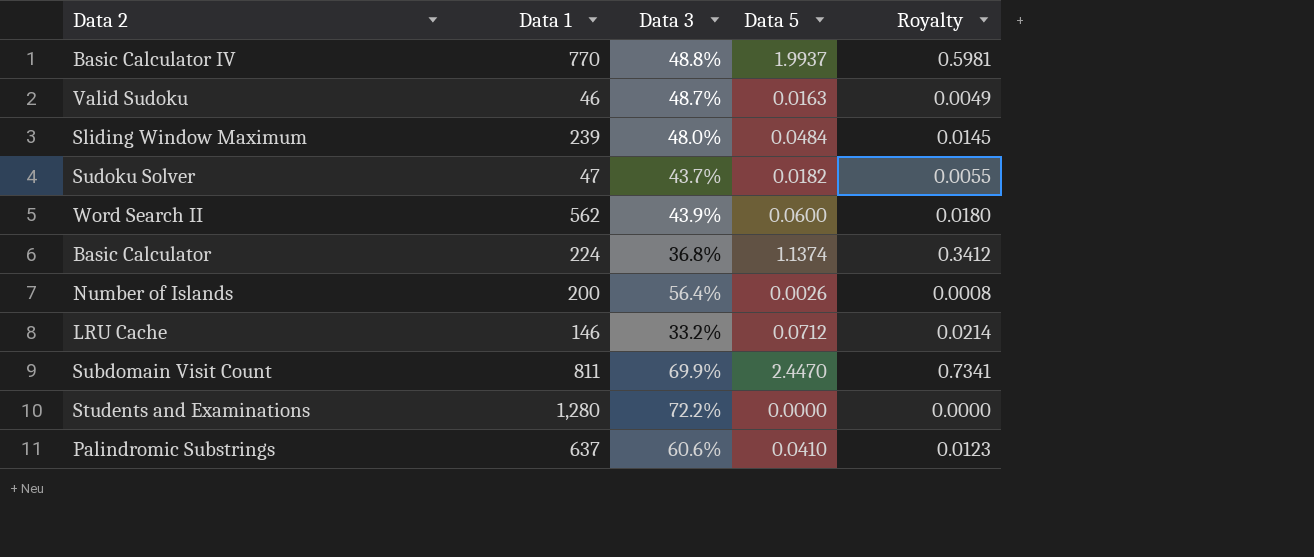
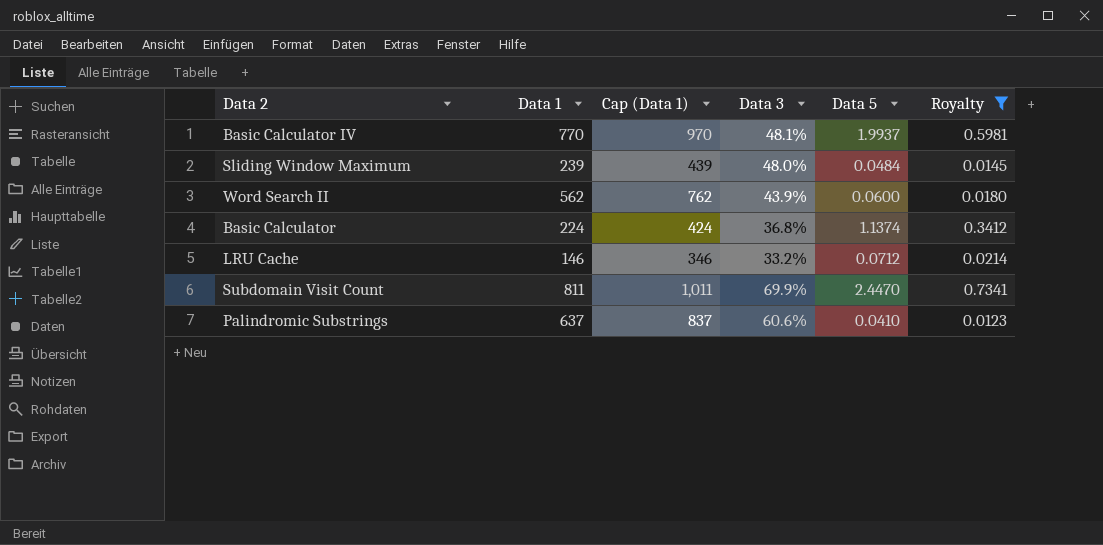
filter: none -> Royalty >= 0.0123
column Cap (Data 1) | formula: none -> [Data 1] + 200
Basic Calculator IV | Data 3: 48.8% -> 48.1%

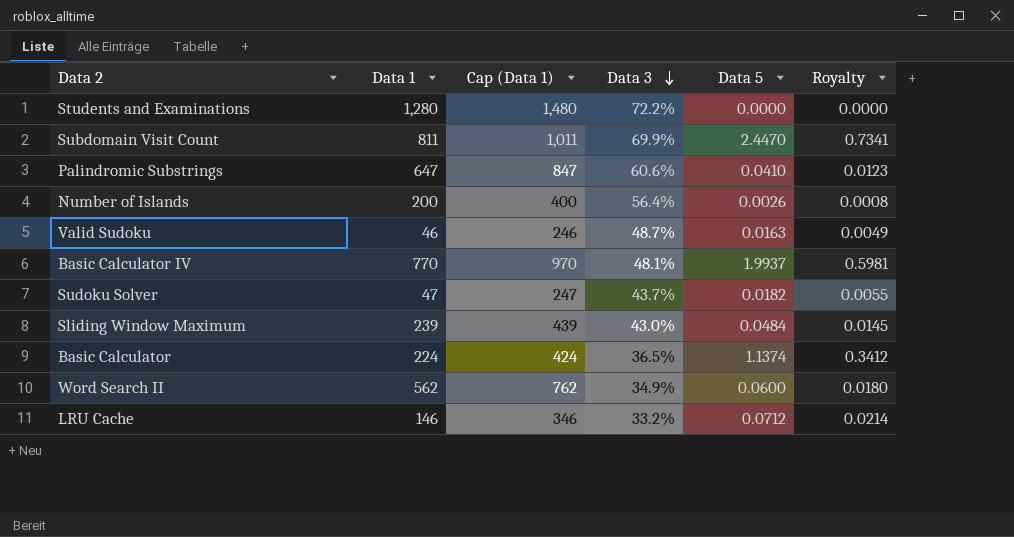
filter: Royalty >= 0.0123 -> none
row order: none -> Data 3 descending
Palindromic Substrings | Data 1: 637 -> 647
Palindromic Substrings | Cap (Data 1): 837 -> 847
Sliding Window Maximum | Data 3: 48.0% -> 43.0%
Basic Calculator | Data 3: 36.8% -> 36.5%
Word Search II | Data 3: 43.9% -> 34.9%

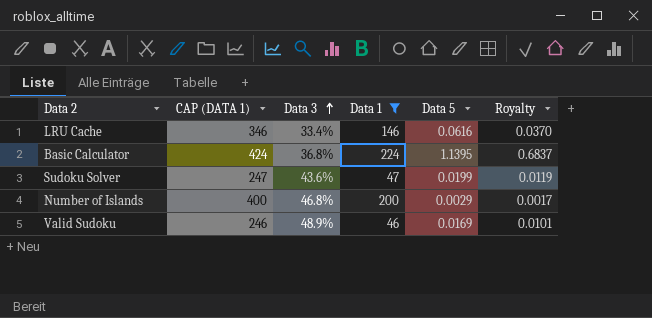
filter: none -> Data 1 <= 224
row order: Data 3 descending -> Data 3 ascending
column name: Cap (Data 1) -> CAP (DATA 1)
column Data 1 | position: 2 -> 4
column Royalty | formula: [Data 5] * 0.3 -> [Data 5] * 0.6
LRU Cache | Data 3: 33.2% -> 33.4%
LRU Cache | Data 5: 0.0712 -> 0.0616
Basic Calculator | Data 3: 36.5% -> 36.8%
Basic Calculator | Data 5: 1.1374 -> 1.1395
Sudoku Solver | Data 3: 43.7% -> 43.6%
Sudoku Solver | Data 5: 0.0182 -> 0.0199
Number of Islands | Data 3: 56.4% -> 46.8%
Number of Islands | Data 5: 0.0026 -> 0.0029
Valid Sudoku | Data 3: 48.7% -> 48.9%
Valid Sudoku | Data 5: 0.0163 -> 0.0169

